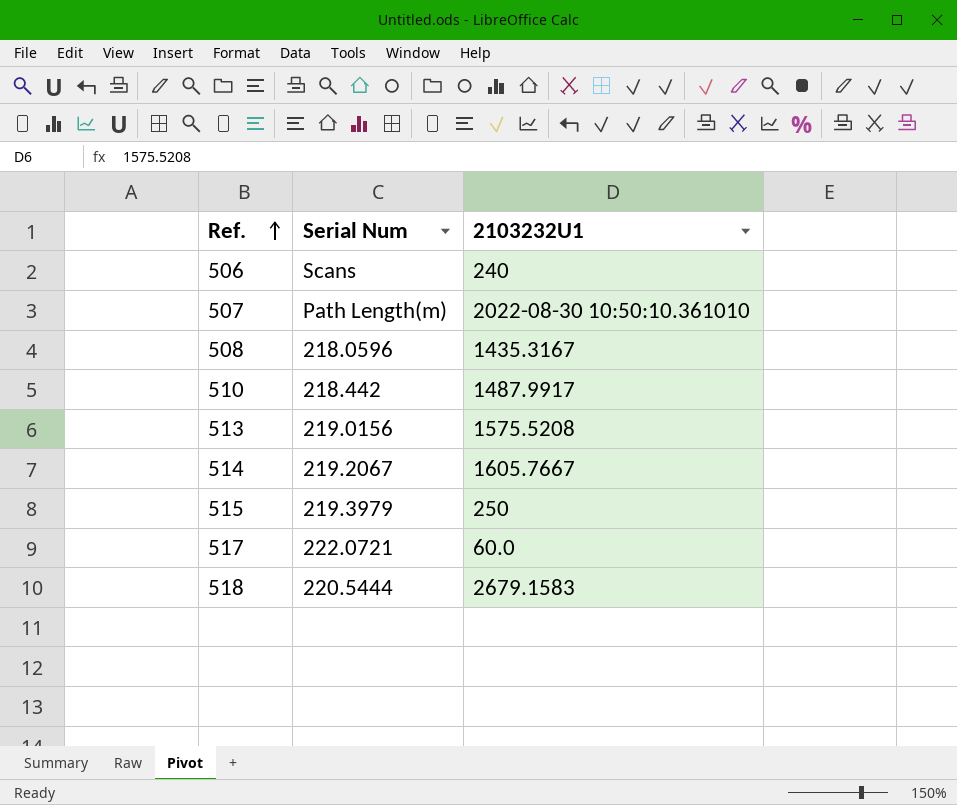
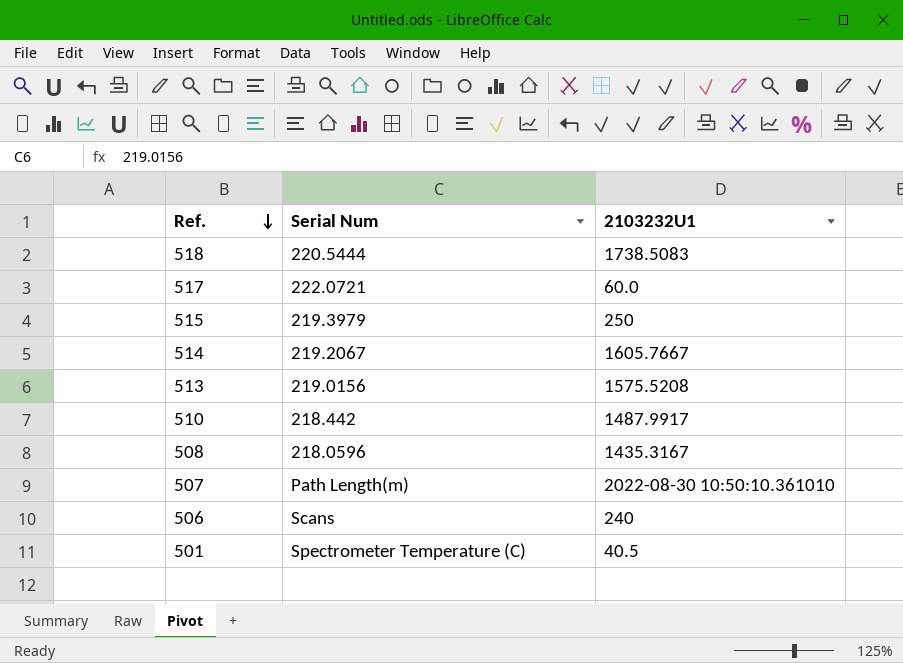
row order: Ref. ascending -> Ref. descending
518 | 2103232U1: 2679.1583 -> 1738.5083
row 501: none -> Spectrometer Temperature (C) | 40.5

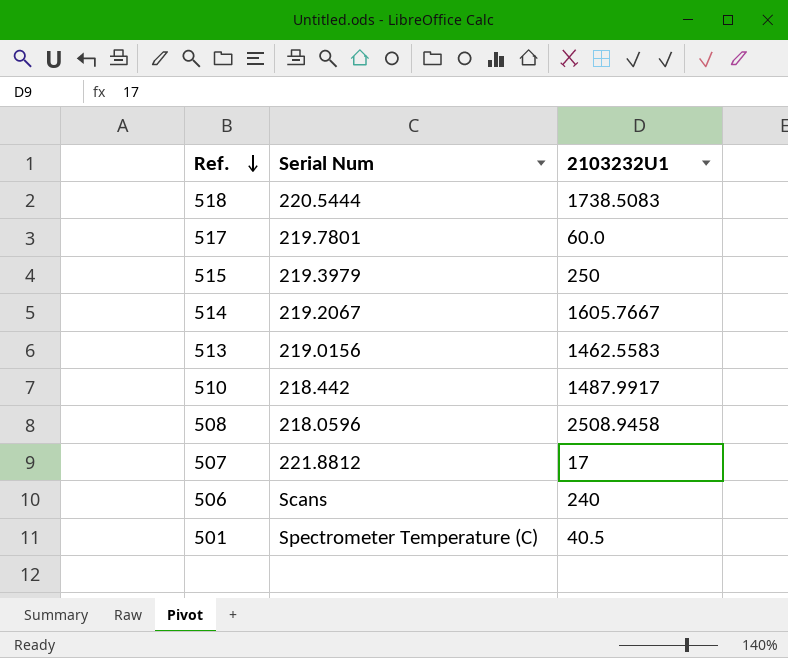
517 | Serial Num: 222.0721 -> 219.7801
513 | 2103232U1: 1575.5208 -> 1462.5583
508 | 2103232U1: 1435.3167 -> 2508.9458
507 | Serial Num: Path Length(m) -> 221.8812
507 | 2103232U1: 2022-08-30 10:50:10.361010 -> 17

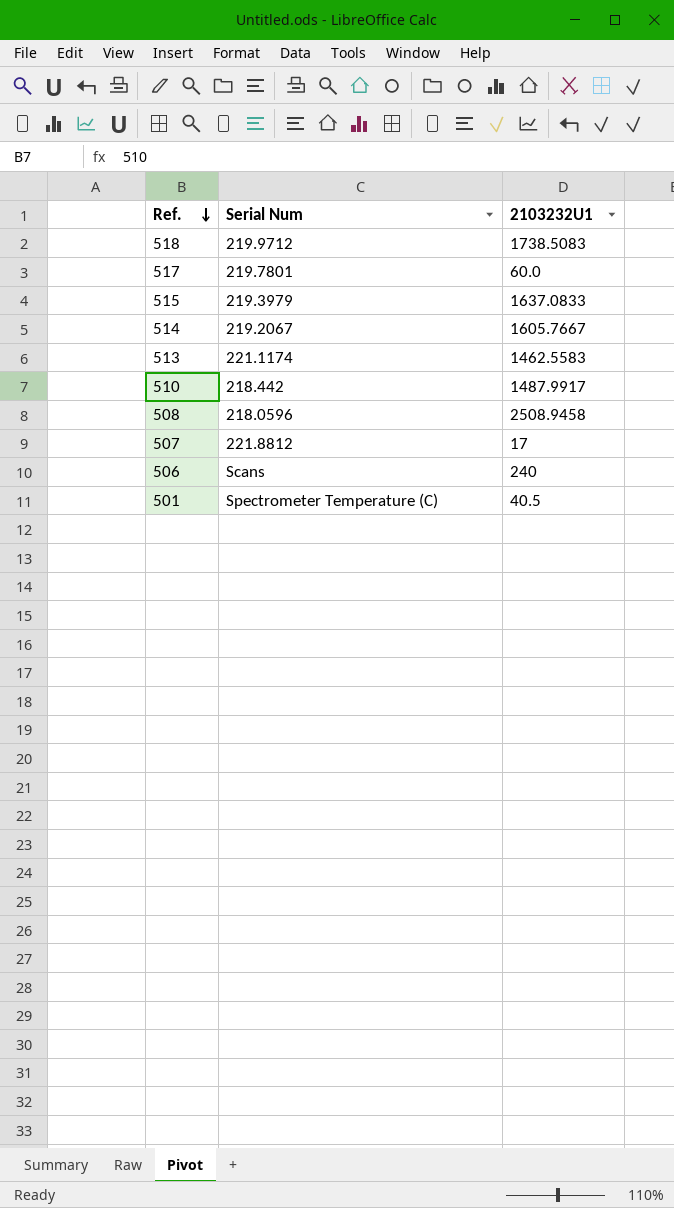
518 | Serial Num: 220.5444 -> 219.9712
515 | 2103232U1: 250 -> 1637.0833
513 | Serial Num: 219.0156 -> 221.1174

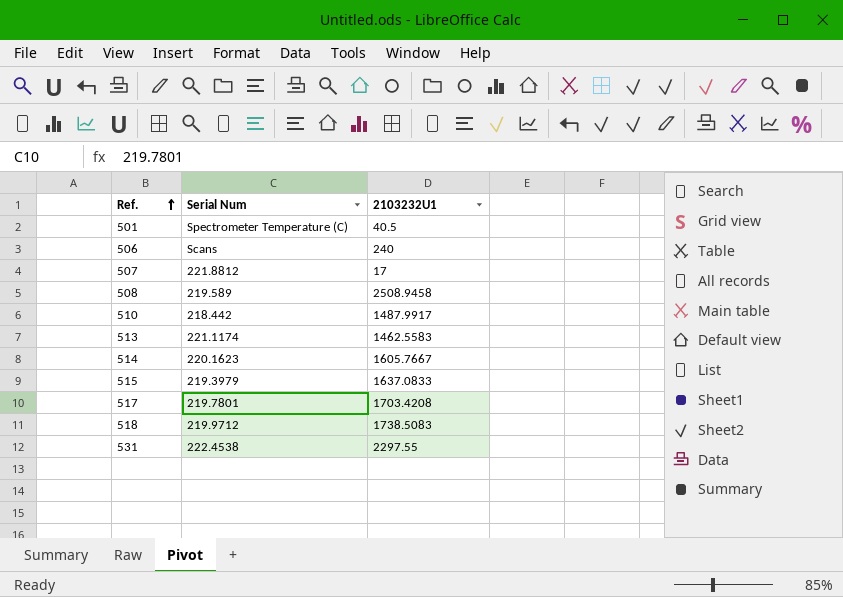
row order: Ref. descending -> Ref. ascending
508 | Serial Num: 218.0596 -> 219.589
514 | Serial Num: 219.2067 -> 220.1623
517 | 2103232U1: 60.0 -> 1703.4208
row 531: none -> 222.4538 | 2297.55

